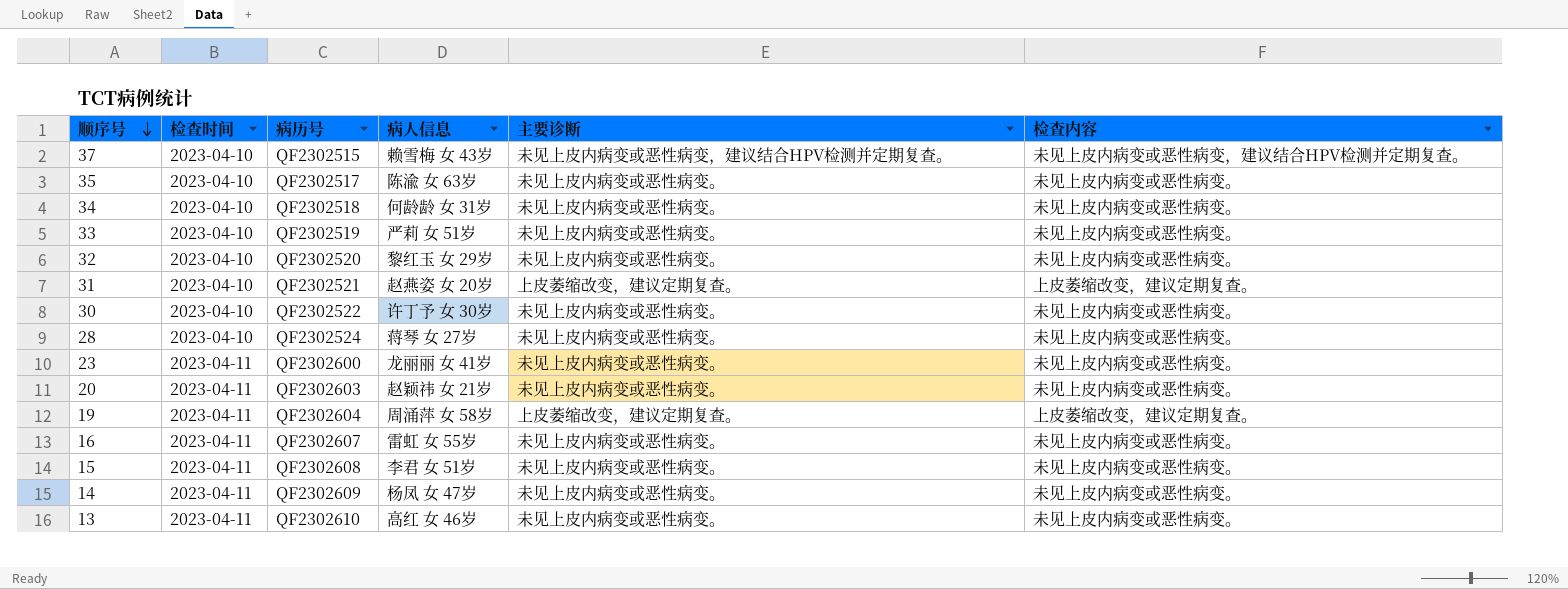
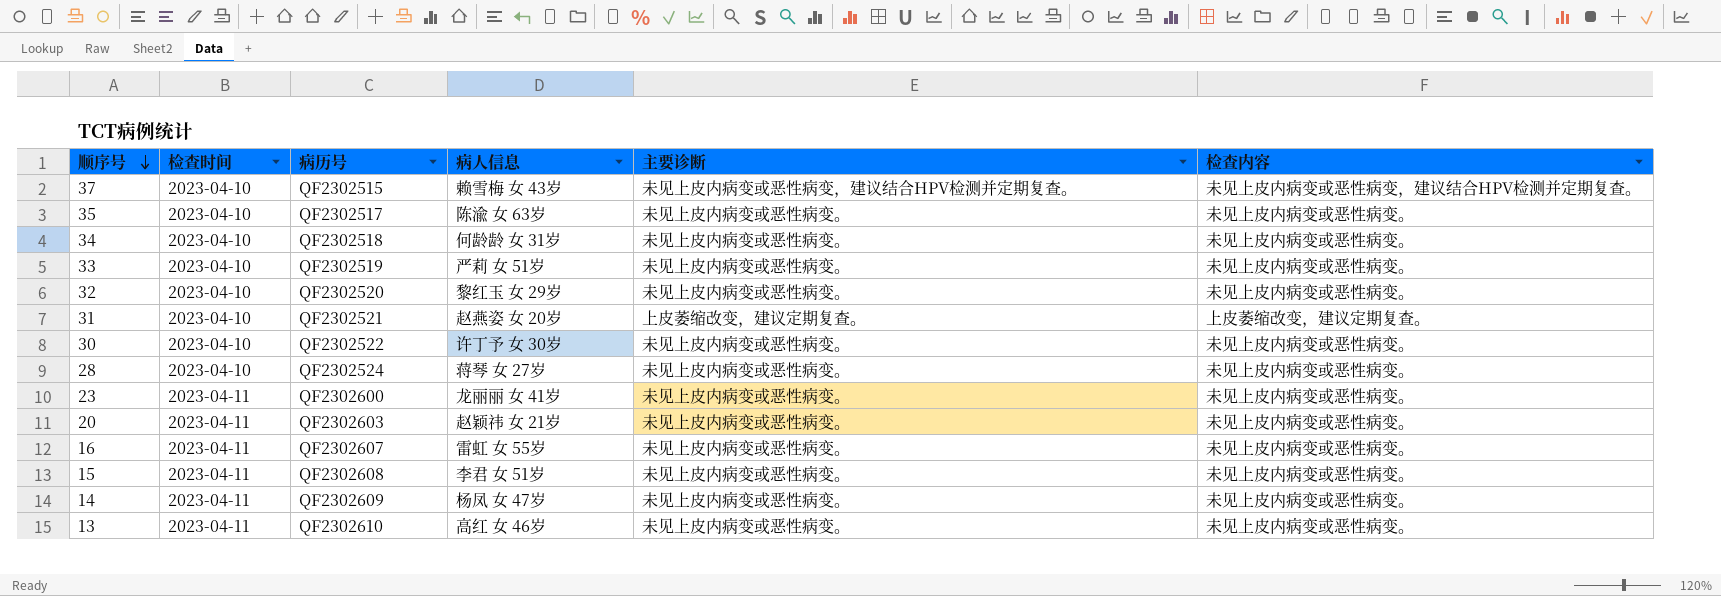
row 19: 2023-04-11 | QF2302604 | 周涌萍 女 58岁 | 上皮萎缩改变，建议定期复查。 | 上皮萎缩改变，建议定期复查。 -> none

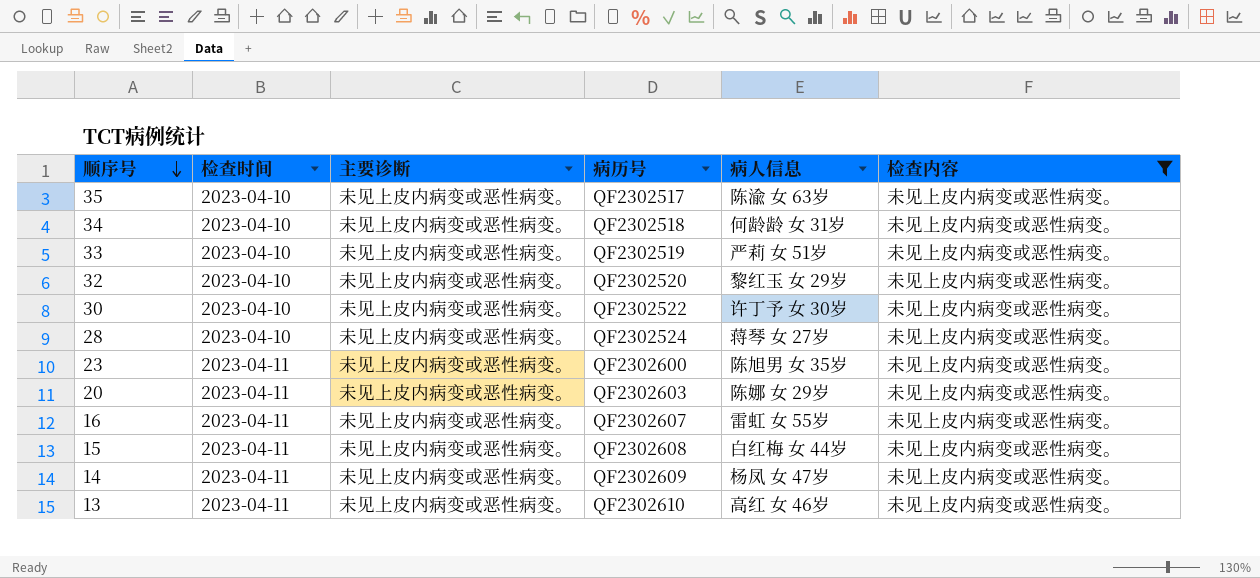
filter: none -> 检查内容 = 未见上皮内病变或恶性病变。
column 主要诊断 | position: 5 -> 3
23 | 病人信息: 龙丽丽 女 41岁 -> 陈旭男 女 35岁
20 | 病人信息: 赵颖祎 女 21岁 -> 陈娜 女 29岁
15 | 病人信息: 李君 女 51岁 -> 白红梅 女 44岁

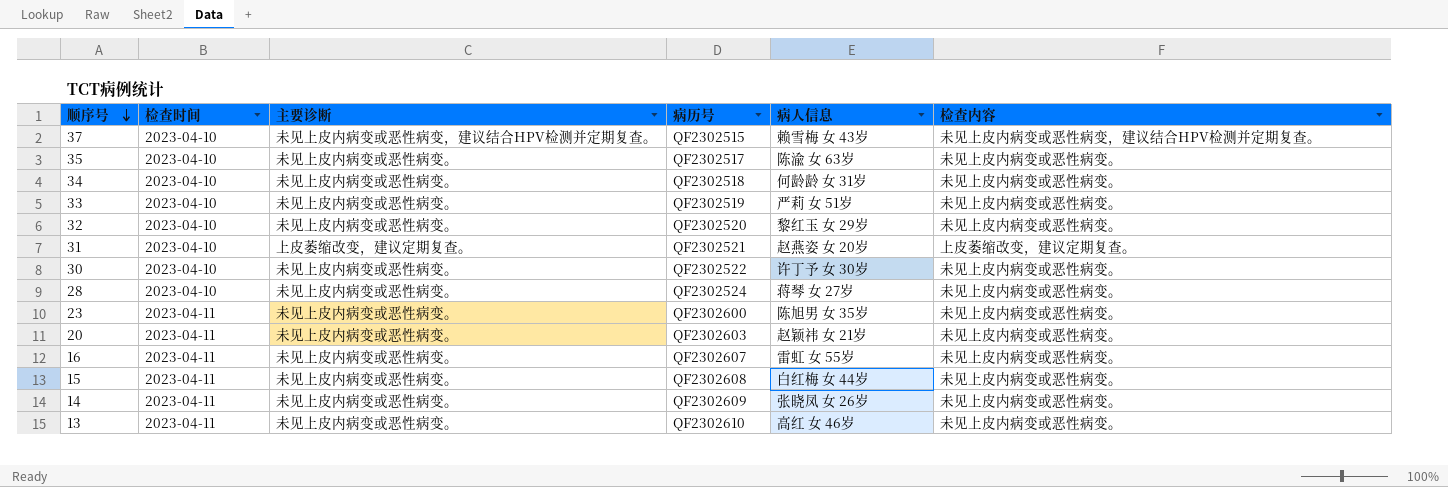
filter: 检查内容 = 未见上皮内病变或恶性病变。 -> none
20 | 病人信息: 陈娜 女 29岁 -> 赵颖祎 女 21岁
14 | 病人信息: 杨凤 女 47岁 -> 张晓凤 女 26岁

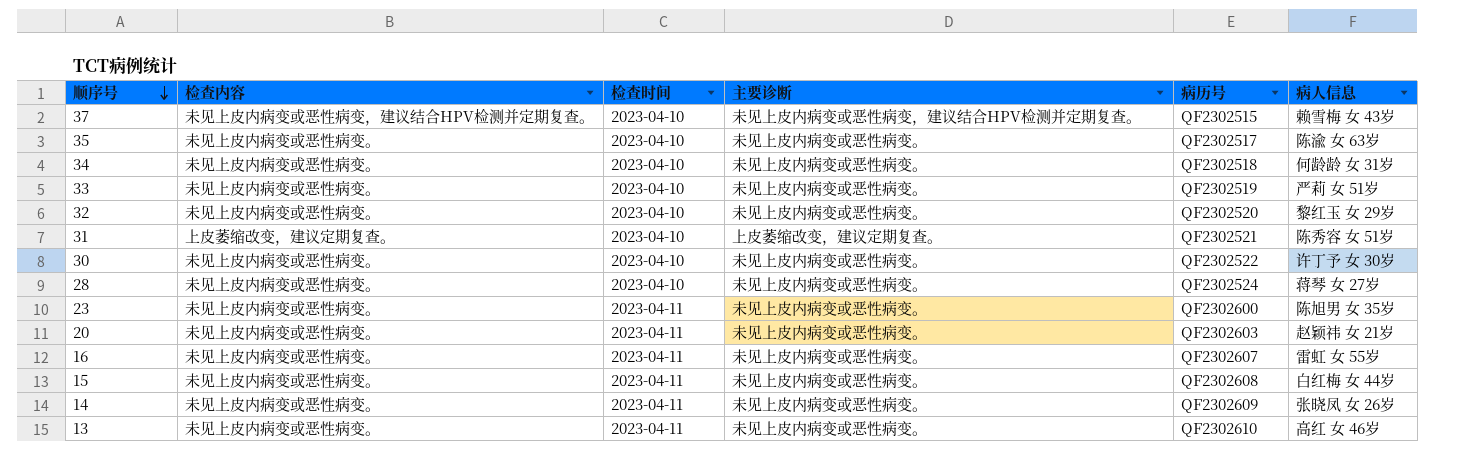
column 检查内容 | position: 6 -> 2
31 | 病人信息: 赵燕姿 女 20岁 -> 陈秀容 女 51岁

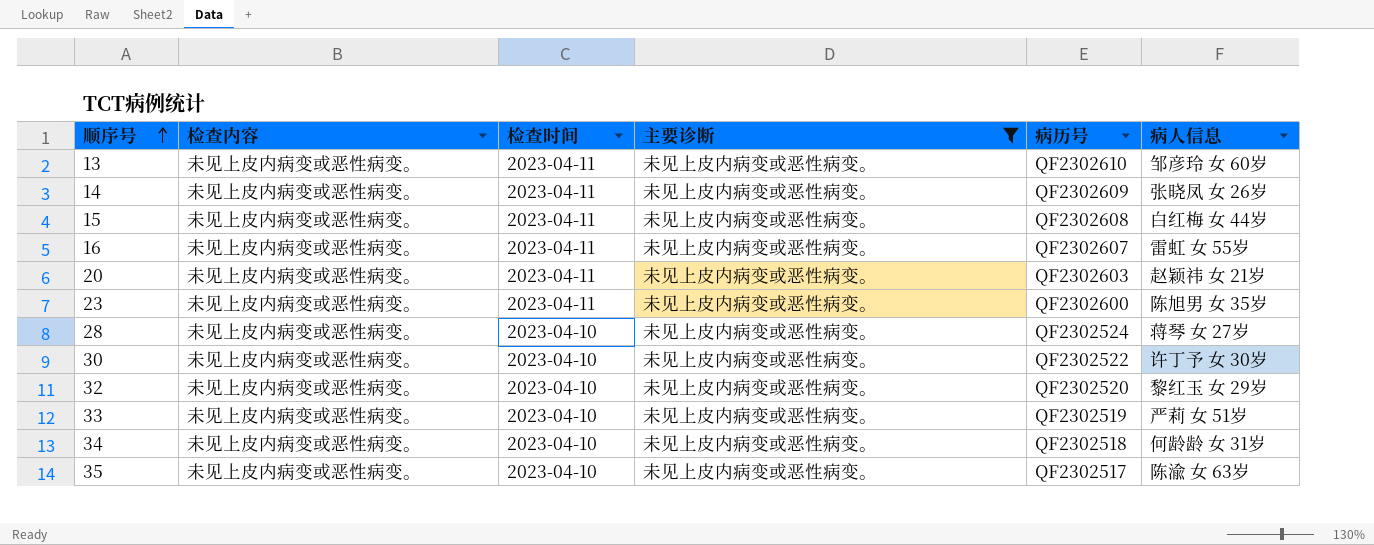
filter: none -> 主要诊断 = 未见上皮内病变或恶性病变。
row order: 顺序号 descending -> 顺序号 ascending
13 | 病人信息: 高红 女 46岁 -> 邹彦玲 女 60岁

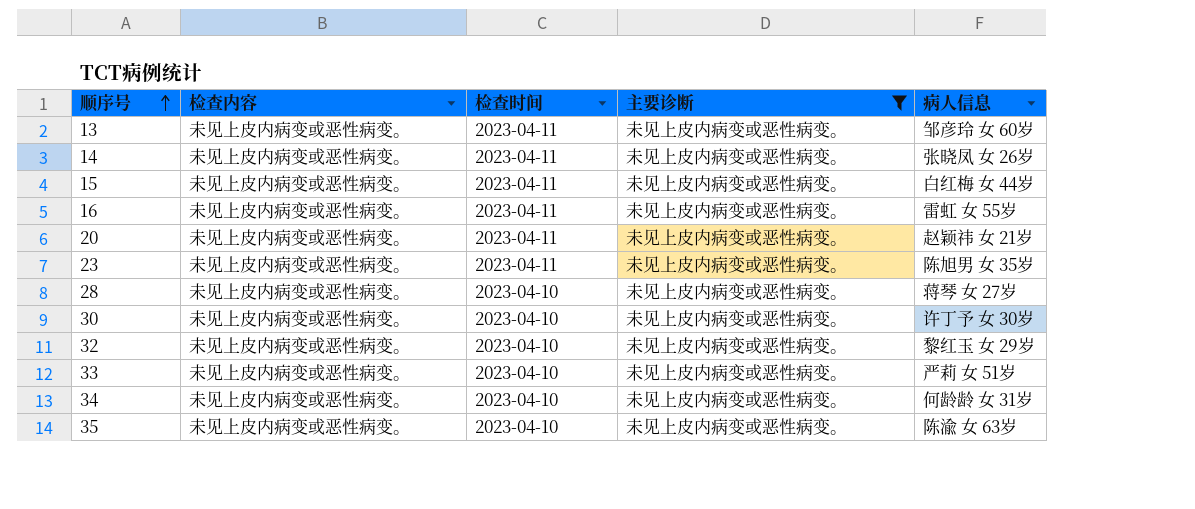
column 病历号 | position: 5 -> none

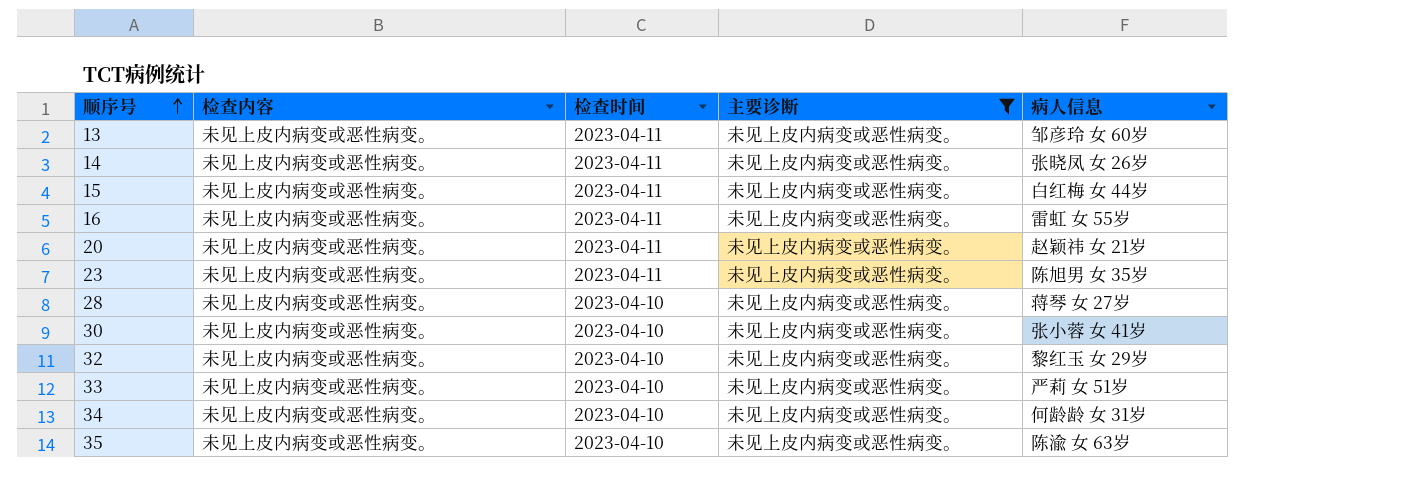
30 | 病人信息: 许丁予 女 30岁 -> 张小蓉 女 41岁

